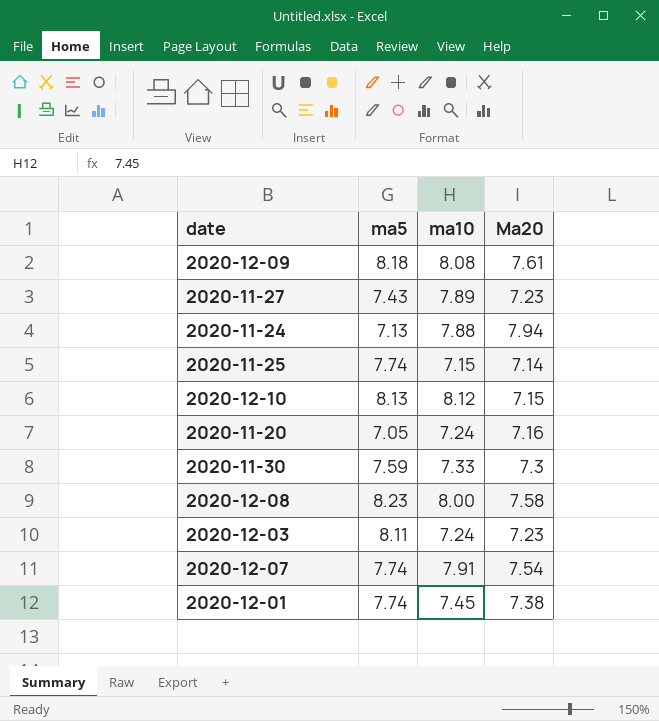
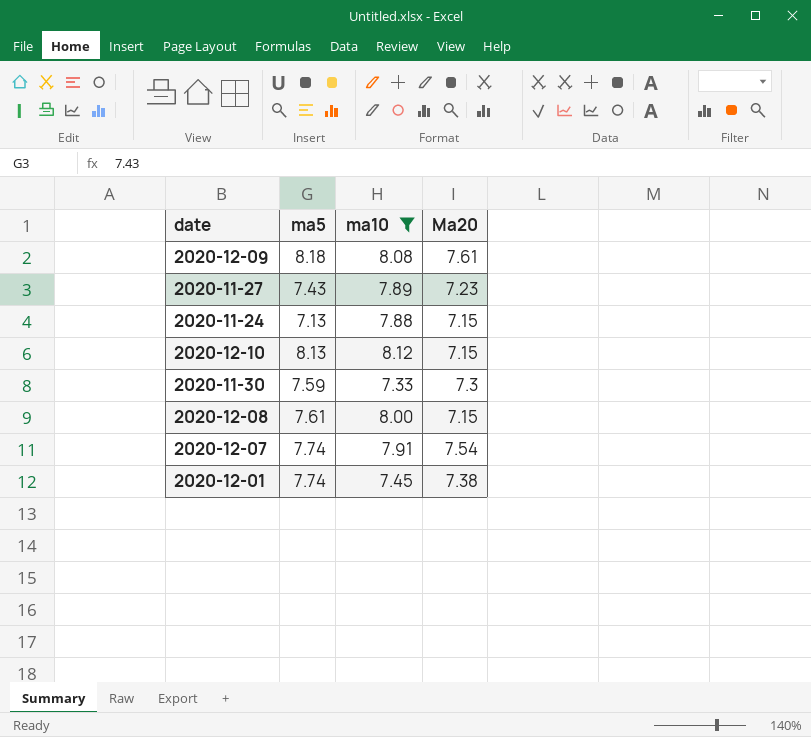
filter: none -> ma10 >= 7.33
2020-11-24 | Ma20: 7.94 -> 7.15
2020-12-08 | ma5: 8.23 -> 7.61
2020-12-08 | Ma20: 7.58 -> 7.15

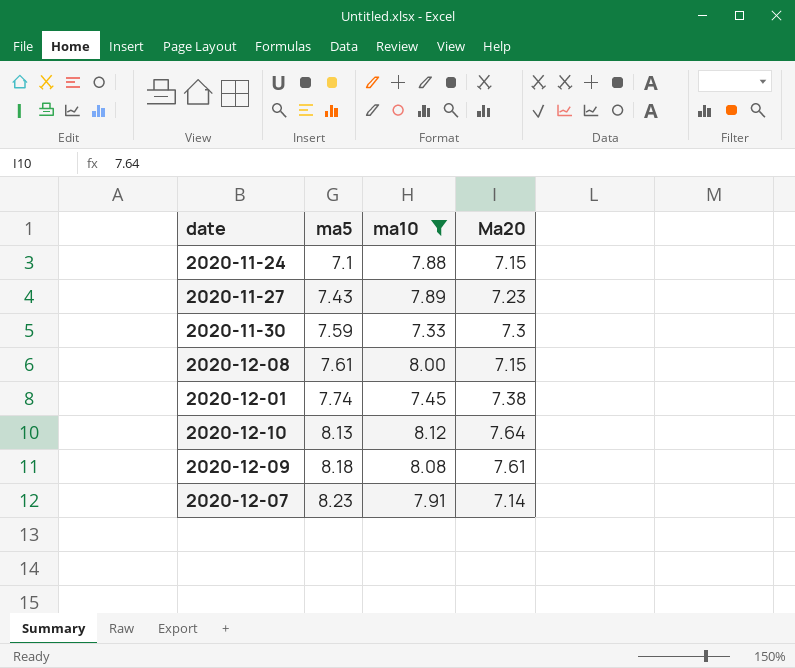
row order: none -> ma5 ascending
2020-11-24 | ma5: 7.13 -> 7.1
2020-12-10 | Ma20: 7.15 -> 7.64
2020-12-07 | ma5: 7.74 -> 8.23
2020-12-07 | Ma20: 7.54 -> 7.14

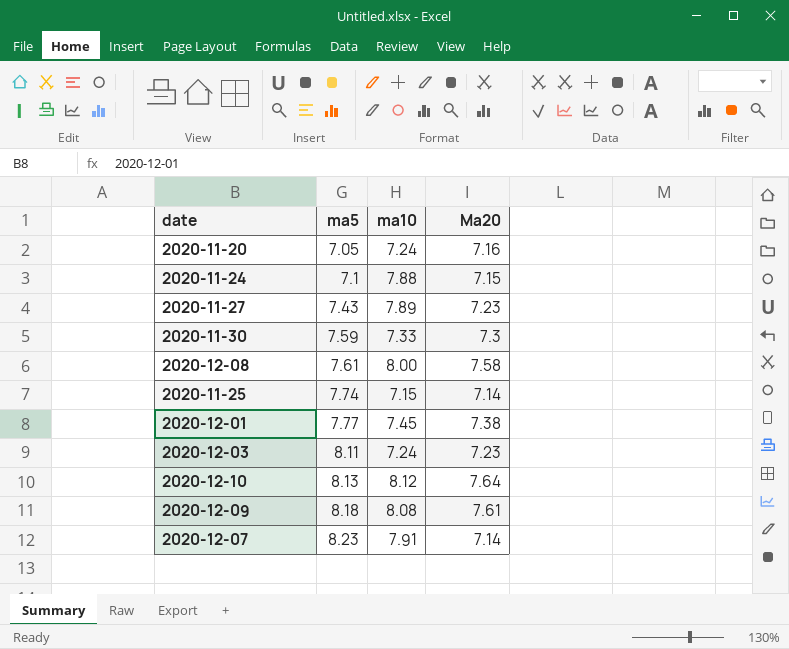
filter: ma10 >= 7.33 -> none
2020-12-08 | Ma20: 7.15 -> 7.58
2020-12-01 | ma5: 7.74 -> 7.77

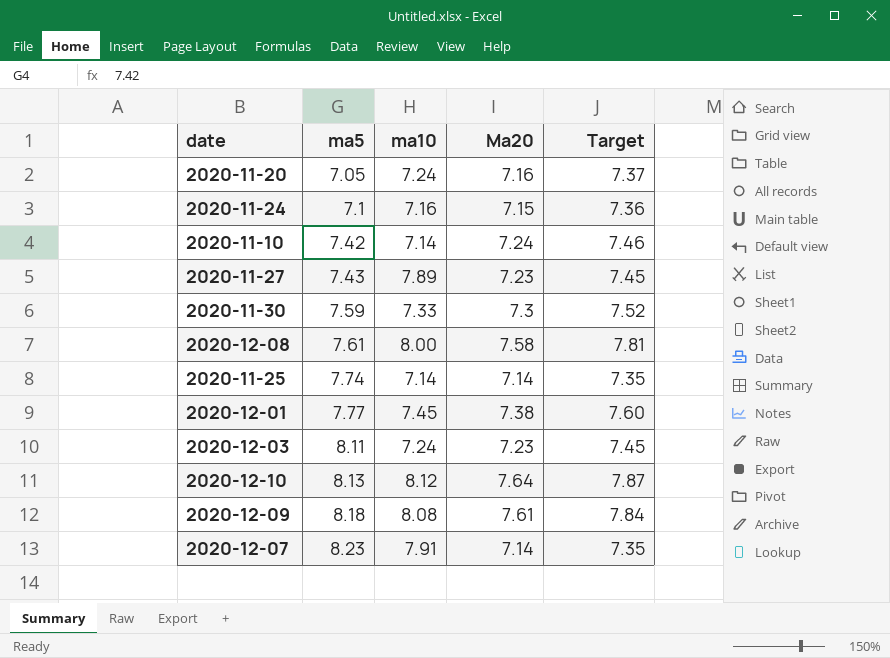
column Target | formula: none -> [Ma20] * 1.03
2020-11-24 | ma10: 7.88 -> 7.16
row 2020-11-10: none -> 7.42 | 7.14 | 7.24 | 7.46
2020-11-25 | ma10: 7.15 -> 7.14

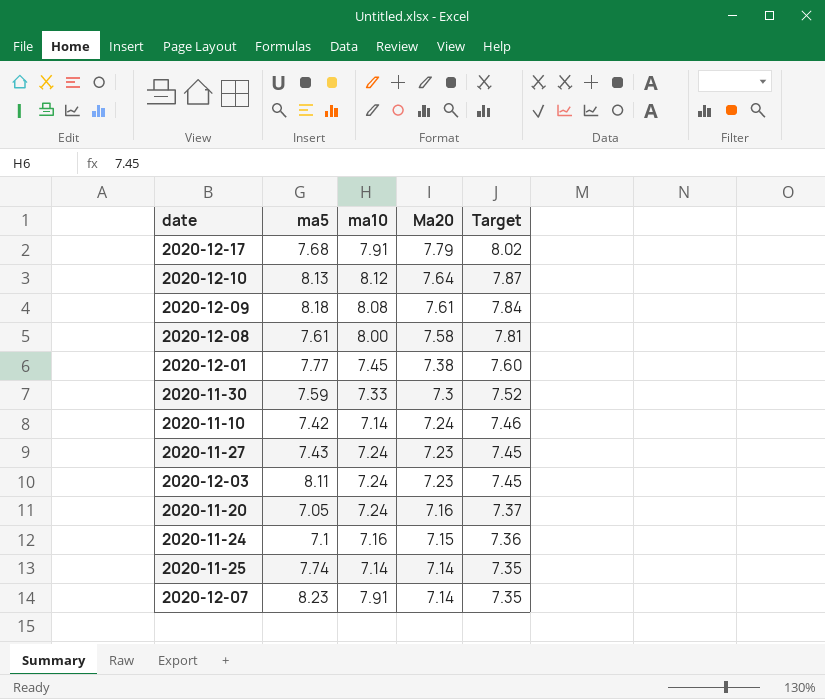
row order: ma5 ascending -> Ma20 descending
row 2020-12-17: none -> 7.68 | 7.91 | 7.79 | 8.02
2020-11-27 | ma10: 7.89 -> 7.24

